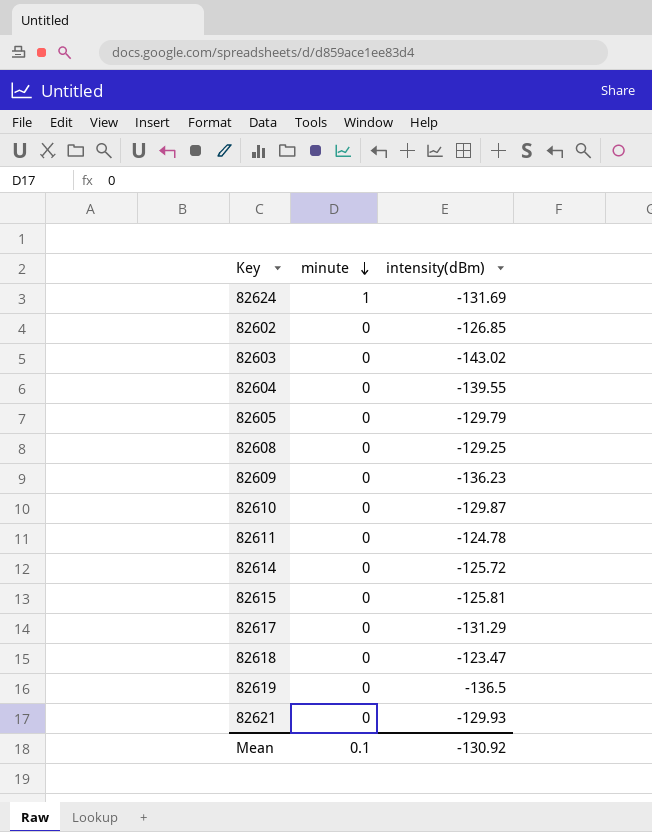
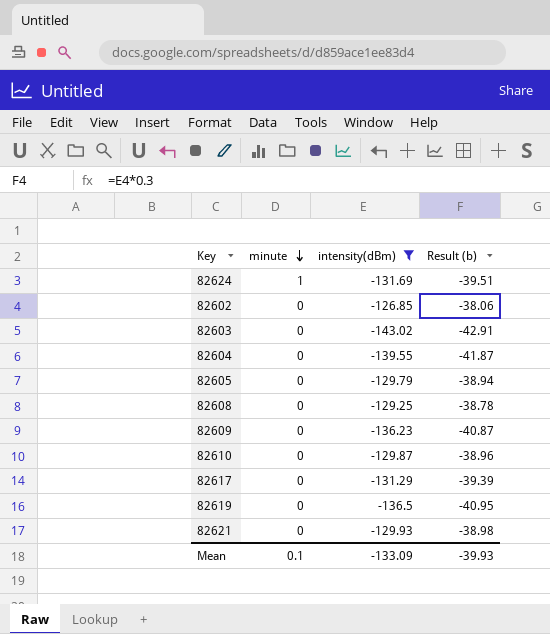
filter: none -> intensity(dBm) <= -126.85
column Result (b) | formula: none -> [intensity(dBm)] * 0.3
Mean | intensity(dBm): -130.92 -> -133.09

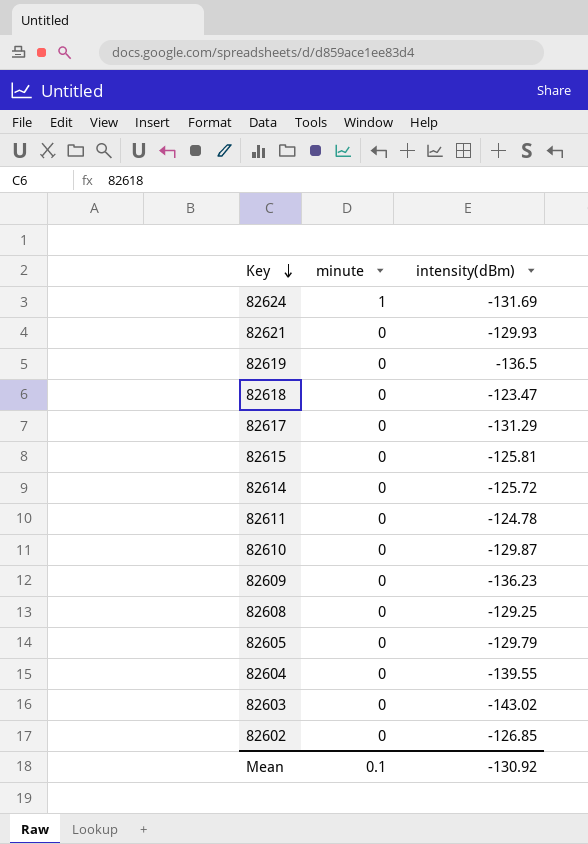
filter: intensity(dBm) <= -126.85 -> none
row order: minute descending -> Key descending
column Result (b) | formula: [intensity(dBm)] * 0.3 -> none
Mean | intensity(dBm): -133.09 -> -130.92

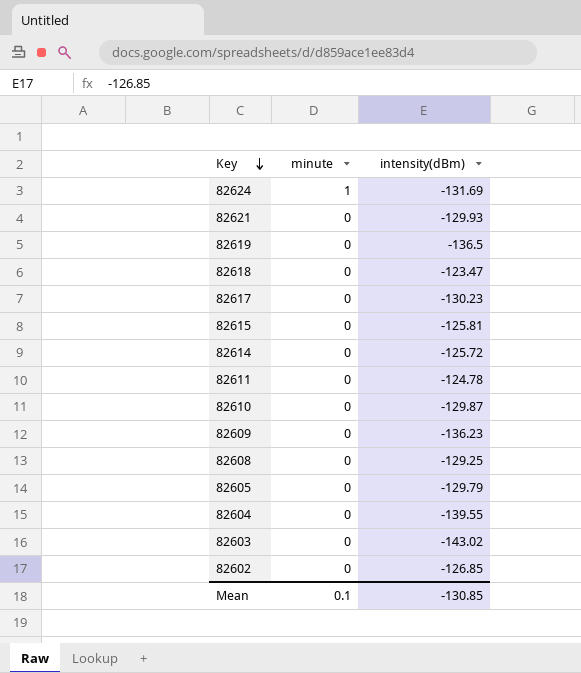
82617 | intensity(dBm): -131.29 -> -130.23
Mean | intensity(dBm): -130.92 -> -130.85

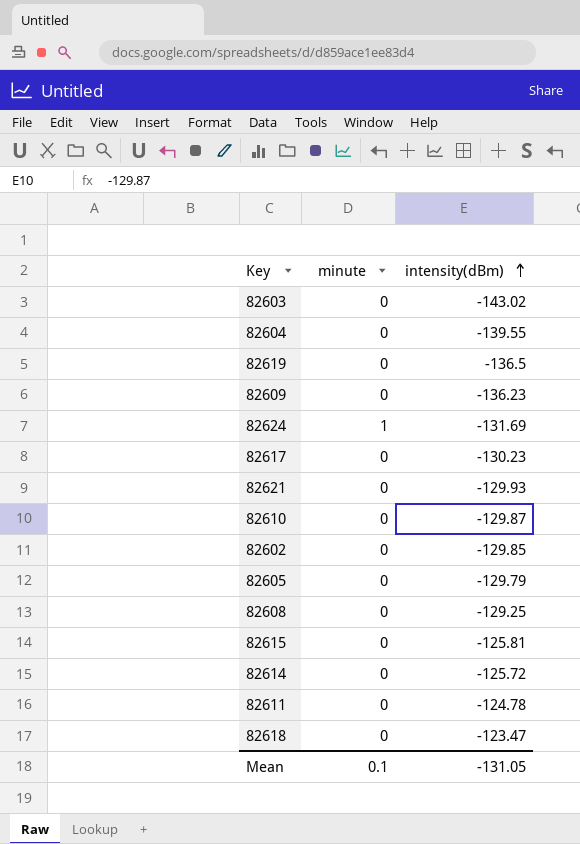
row order: Key descending -> intensity(dBm) ascending
82602 | intensity(dBm): -126.85 -> -129.85
Mean | intensity(dBm): -130.85 -> -131.05

